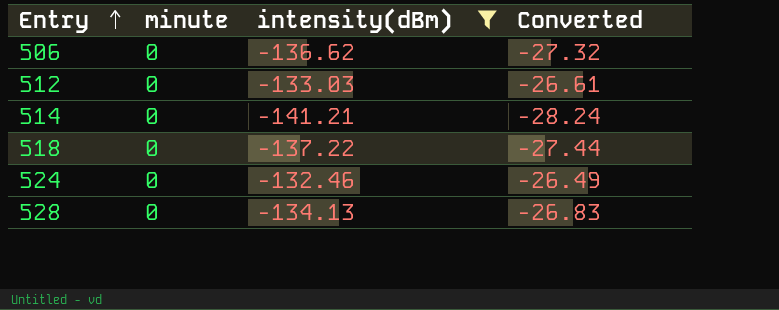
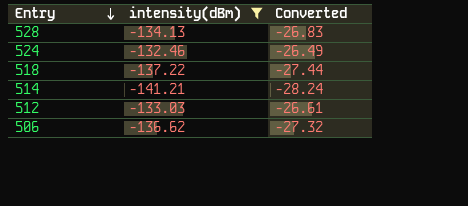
row order: Entry ascending -> Entry descending
column minute | position: 2 -> none

